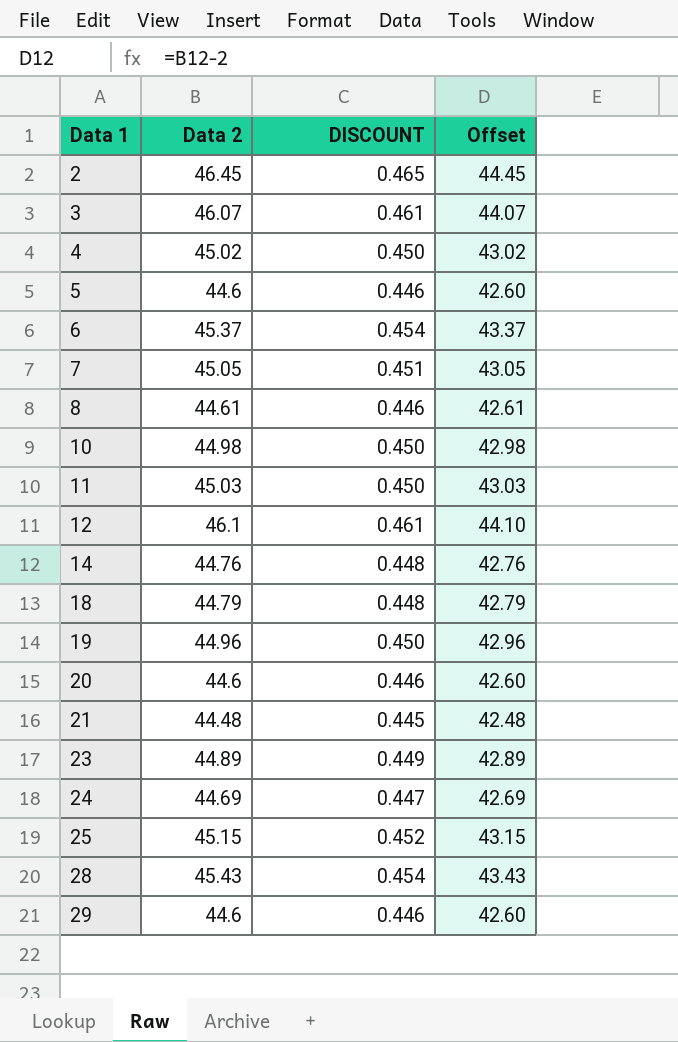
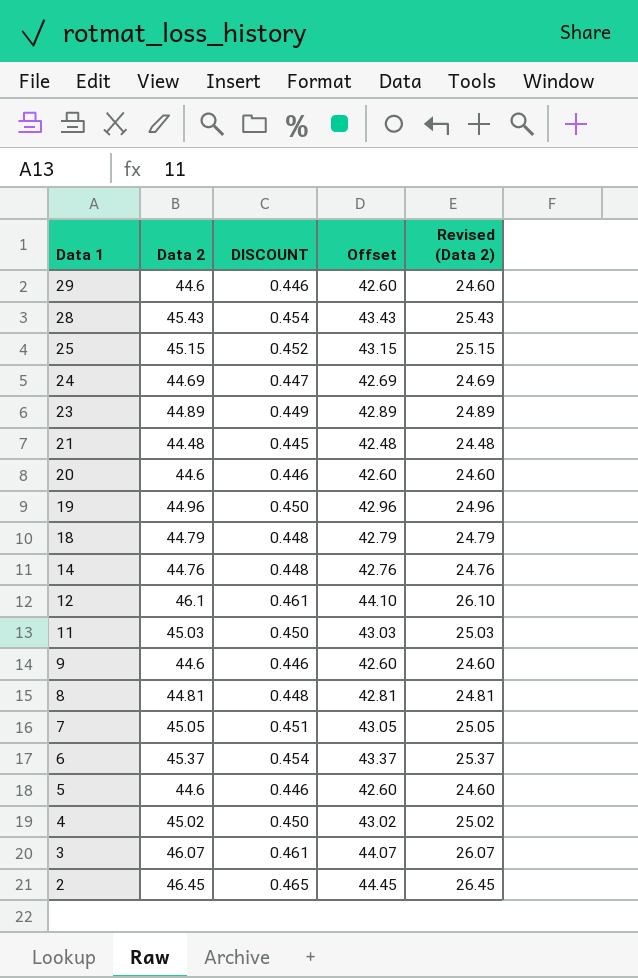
row order: Data 1 ascending -> Data 1 descending
column Revised (Data 2) | formula: none -> [Data 2] - 20
row 10: 44.98 | 0.450 | 42.98 -> none
row 9: none -> 44.6 | 0.446 | 42.60 | 24.60
8 | Data 2: 44.61 -> 44.81
8 | DISCOUNT: 0.446 -> 0.448
8 | Offset: 42.61 -> 42.81

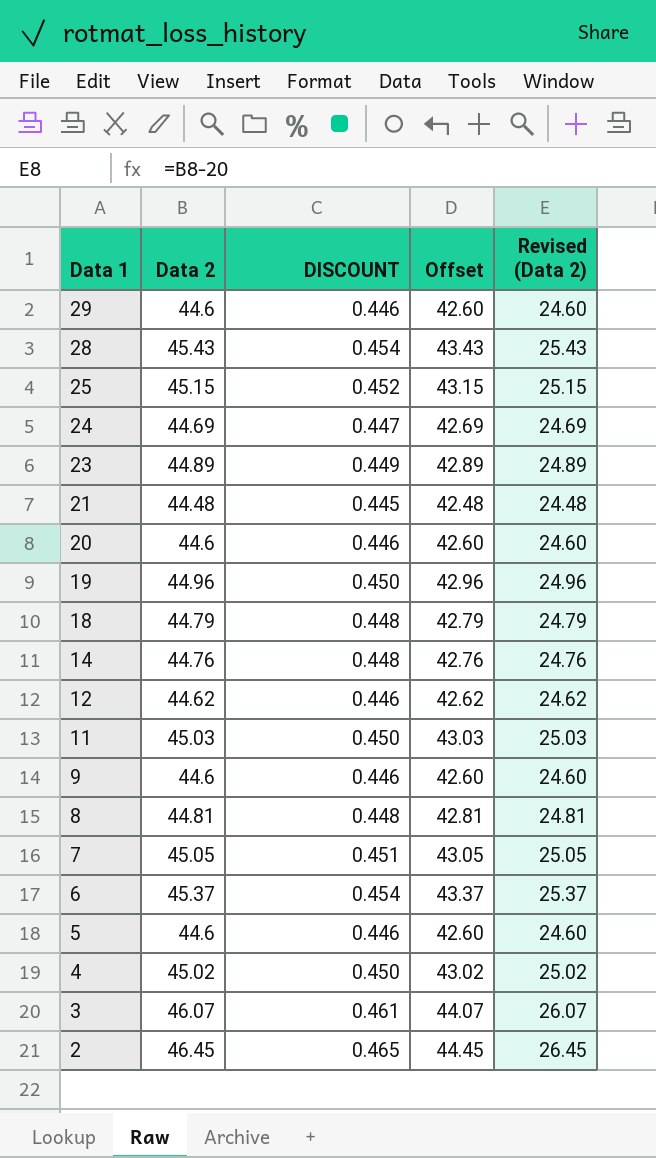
12 | Data 2: 46.1 -> 44.62
12 | DISCOUNT: 0.461 -> 0.446
12 | Offset: 44.10 -> 42.62
12 | Revised (Data 2): 26.10 -> 24.62

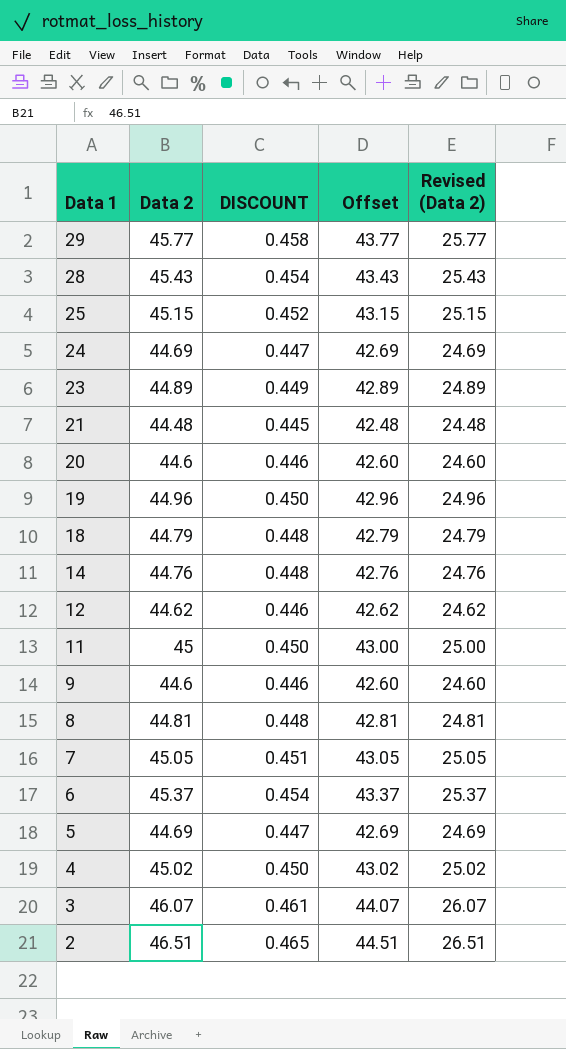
29 | Data 2: 44.6 -> 45.77
29 | DISCOUNT: 0.446 -> 0.458
29 | Offset: 42.60 -> 43.77
29 | Revised (Data 2): 24.60 -> 25.77
11 | Data 2: 45.03 -> 45
11 | Offset: 43.03 -> 43.00
11 | Revised (Data 2): 25.03 -> 25.00
5 | Data 2: 44.6 -> 44.69
5 | DISCOUNT: 0.446 -> 0.447
5 | Offset: 42.60 -> 42.69
5 | Revised (Data 2): 24.60 -> 24.69
2 | Data 2: 46.45 -> 46.51
2 | Offset: 44.45 -> 44.51
2 | Revised (Data 2): 26.45 -> 26.51

